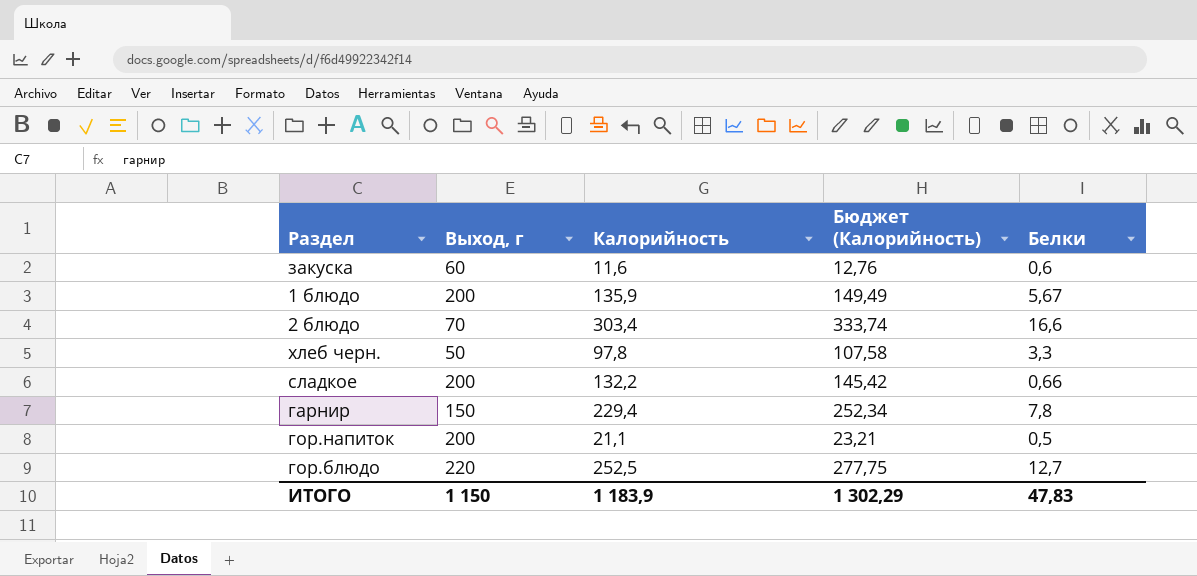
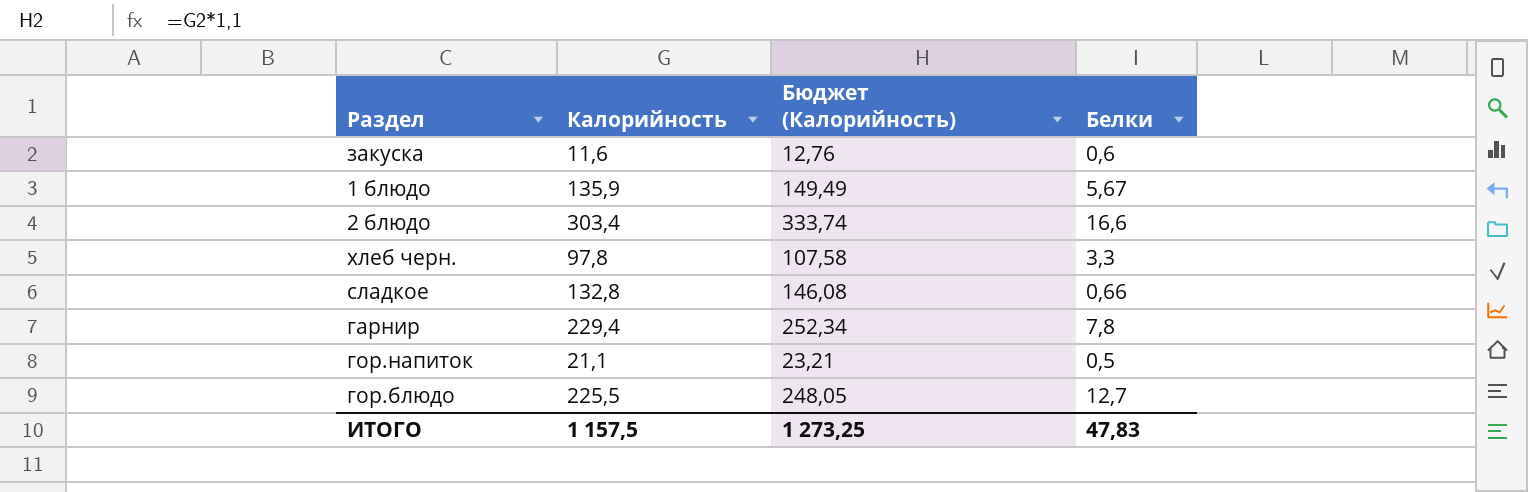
column Выход, г | position: 2 -> none
сладкое | Калорийность: 132,2 -> 132,8
сладкое | Бюджет (Калорийность): 145,42 -> 146,08
гор.блюдо | Калорийность: 252,5 -> 225,5
гор.блюдо | Бюджет (Калорийность): 277,75 -> 248,05
ИТОГО | Калорийность: 1 183,9 -> 1 157,5
ИТОГО | Бюджет (Калорийность): 1 302,29 -> 1 273,25

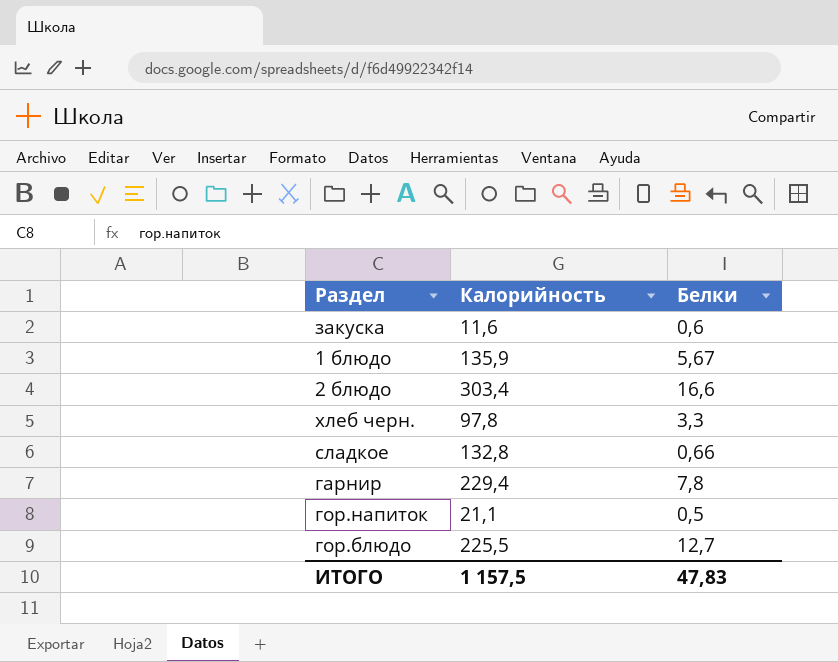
column Бюджет (Калорийность) | formula: [Калорийность] * 1,1 -> none

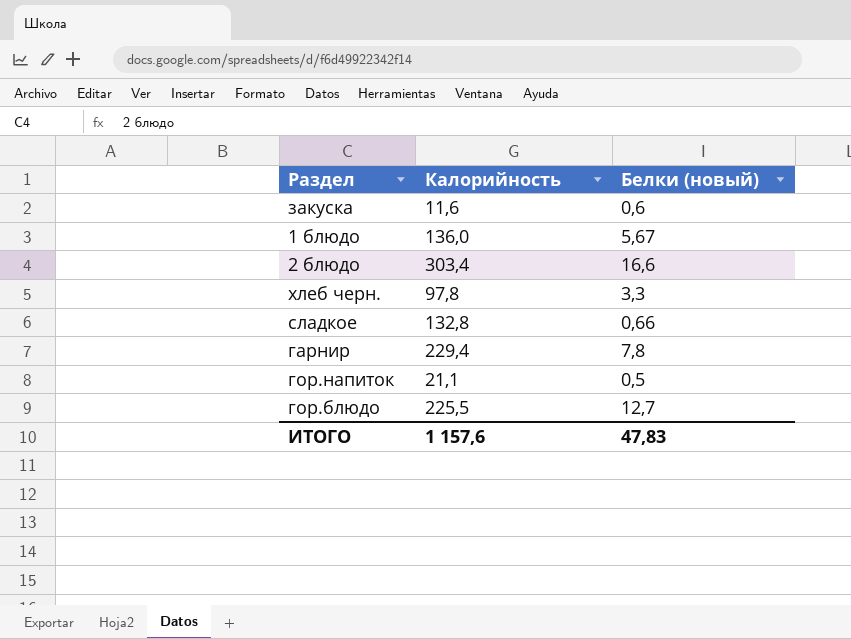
column name: Белки -> Белки (новый)
1 блюдо | Калорийность: 135,9 -> 136,0
ИТОГО | Калорийность: 1 157,5 -> 1 157,6

